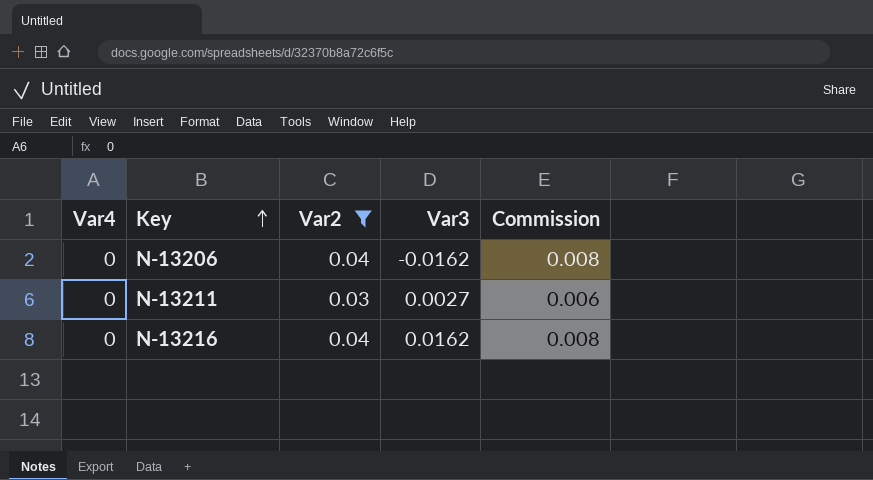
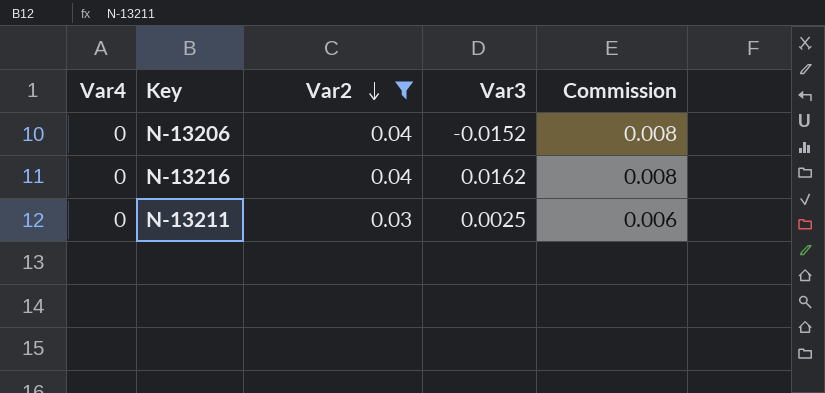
row order: Key ascending -> Var2 descending
N-13206 | Var3: -0.0162 -> -0.0152
N-13211 | Var3: 0.0027 -> 0.0025

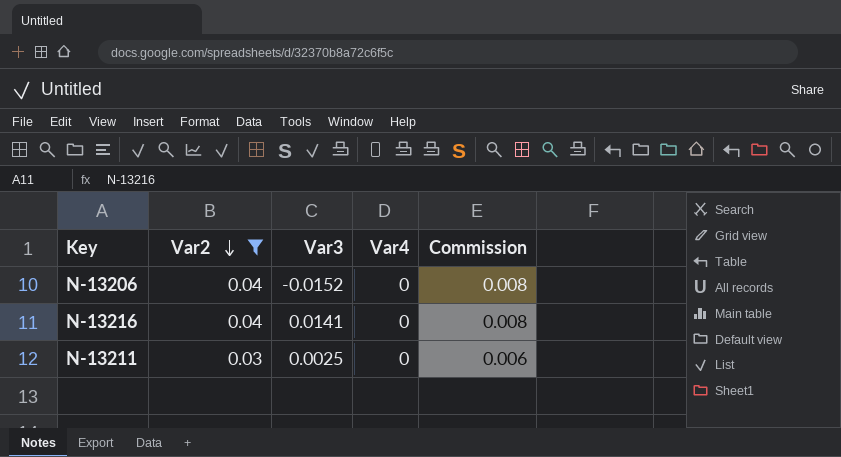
column Var4 | position: 1 -> 4
N-13216 | Var3: 0.0162 -> 0.0141

